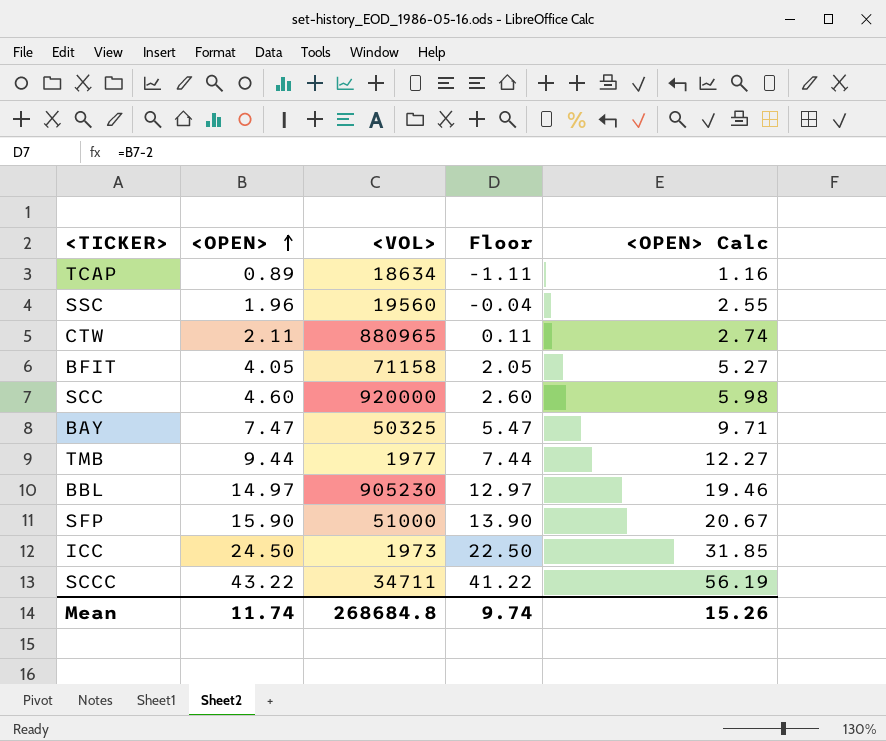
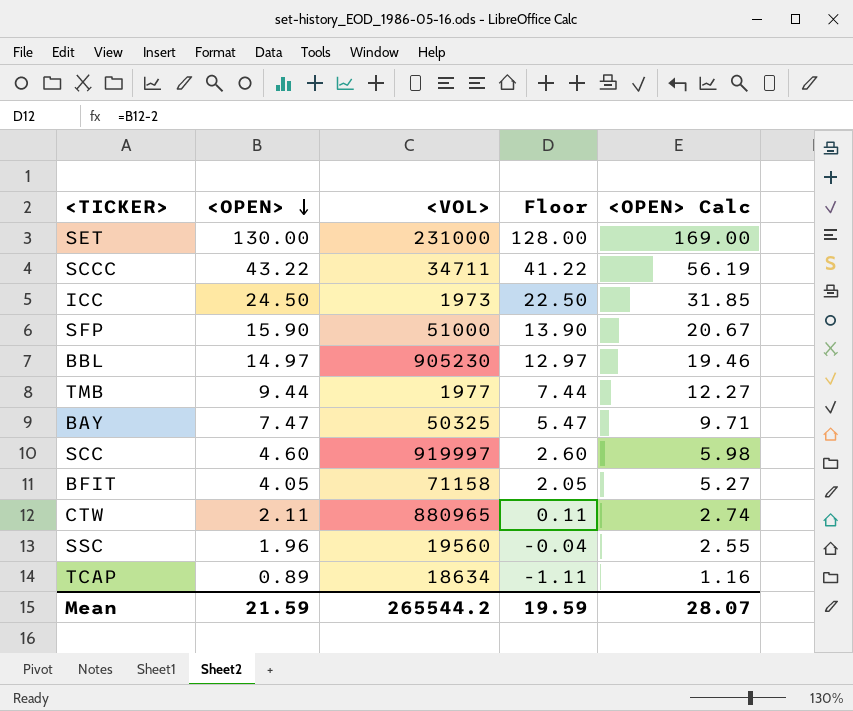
row order: <OPEN> ascending -> <OPEN> descending
row SET: none -> 130.00 | 231000 | 128.00 | 169.00
SCC | <VOL>: 920000 -> 919997
Mean | <OPEN>: 11.74 -> 21.59
Mean | <VOL>: 268684.8 -> 265544.2
Mean | Floor: 9.74 -> 19.59
Mean | <OPEN> Calc: 15.26 -> 28.07

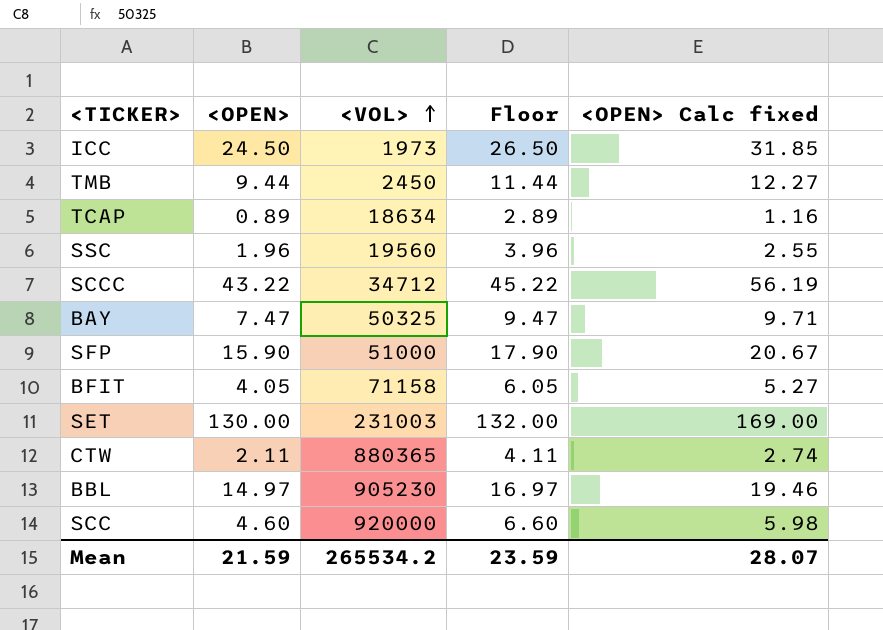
row order: <OPEN> descending -> <VOL> ascending
column Floor | formula: [<OPEN>] - 2 -> [<OPEN>] + 2
column name: <OPEN> Calc -> <OPEN> Calc fixed
TMB | <VOL>: 1977 -> 2450
SCCC | <VOL>: 34711 -> 34712
SET | <VOL>: 231000 -> 231003
CTW | <VOL>: 880965 -> 880365
SCC | <VOL>: 919997 -> 920000
Mean | <VOL>: 265544.2 -> 265534.2
Mean | Floor: 19.59 -> 23.59

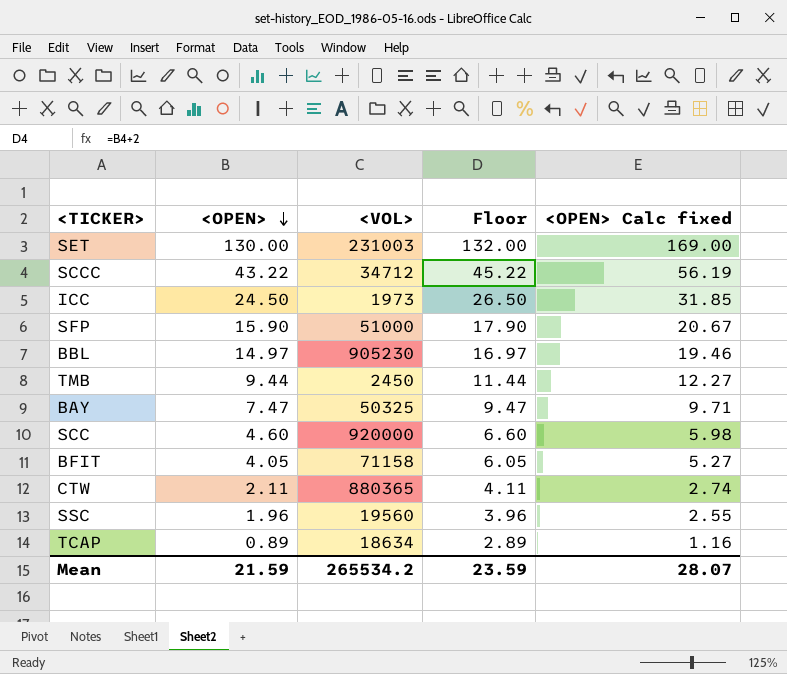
row order: <VOL> ascending -> <OPEN> descending

